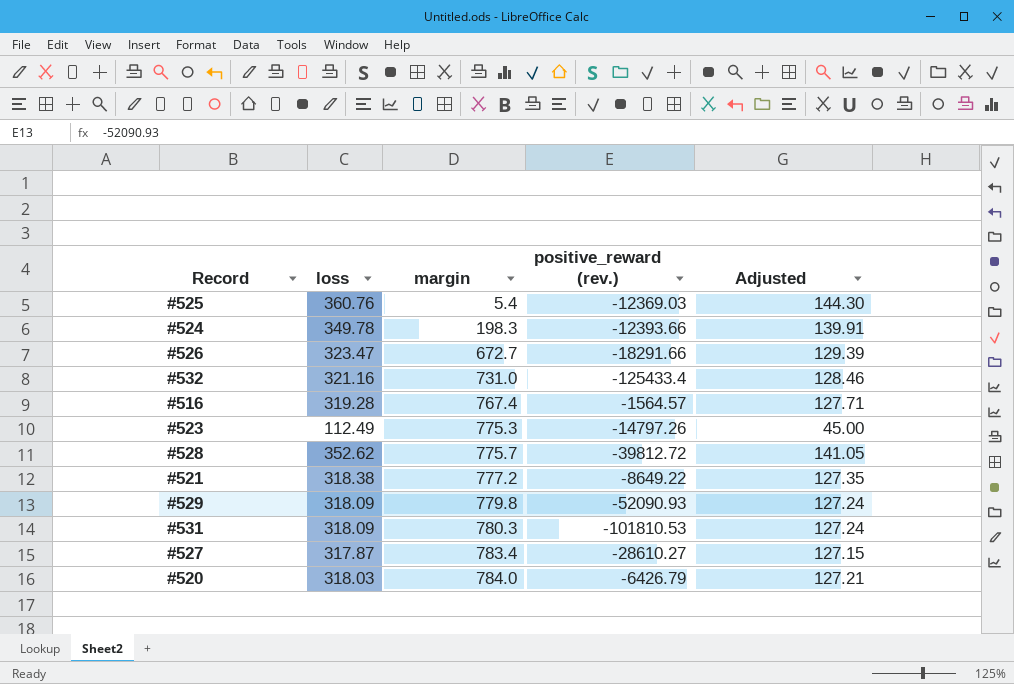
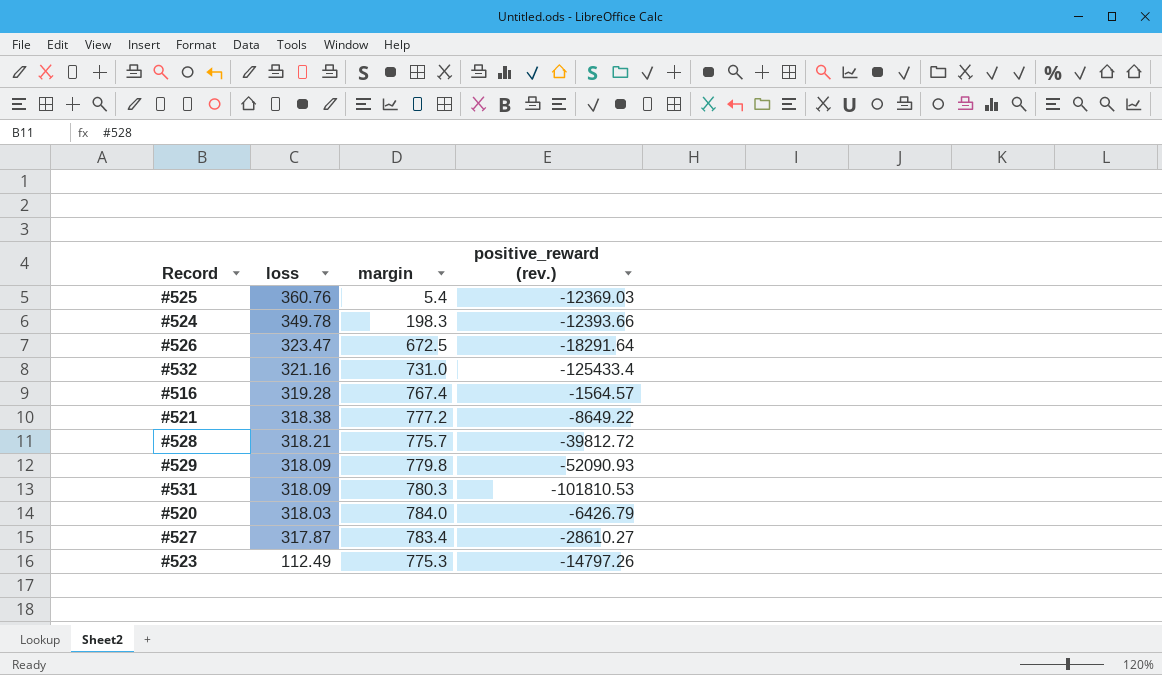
row order: margin ascending -> loss descending
column Adjusted | formula: [loss] * 0.4 -> none
#526 | margin: 672.7 -> 672.5
#526 | positive_reward (rev.): -18291.66 -> -18291.64
#528 | loss: 352.62 -> 318.21

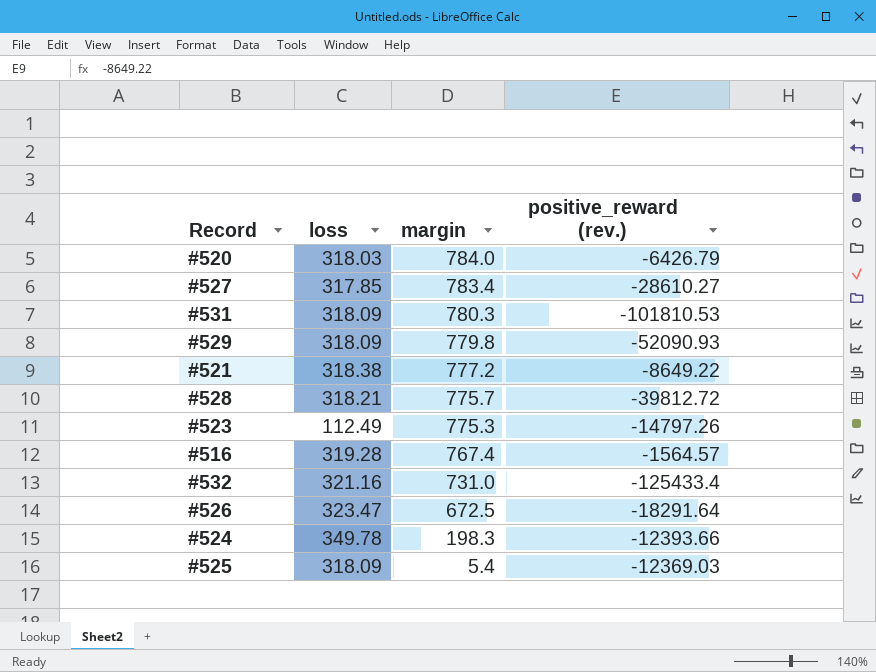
row order: loss descending -> margin descending
#527 | loss: 317.87 -> 317.85
#525 | loss: 360.76 -> 318.09

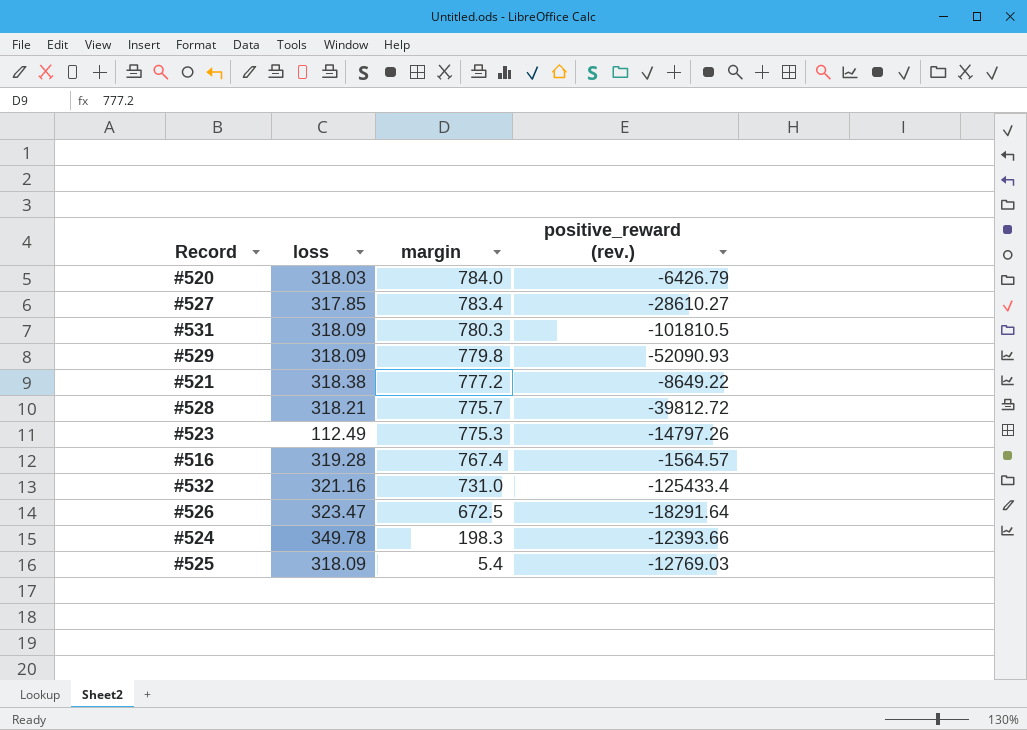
#531 | positive_reward (rev.): -101810.53 -> -101810.5
#525 | positive_reward (rev.): -12369.03 -> -12769.03

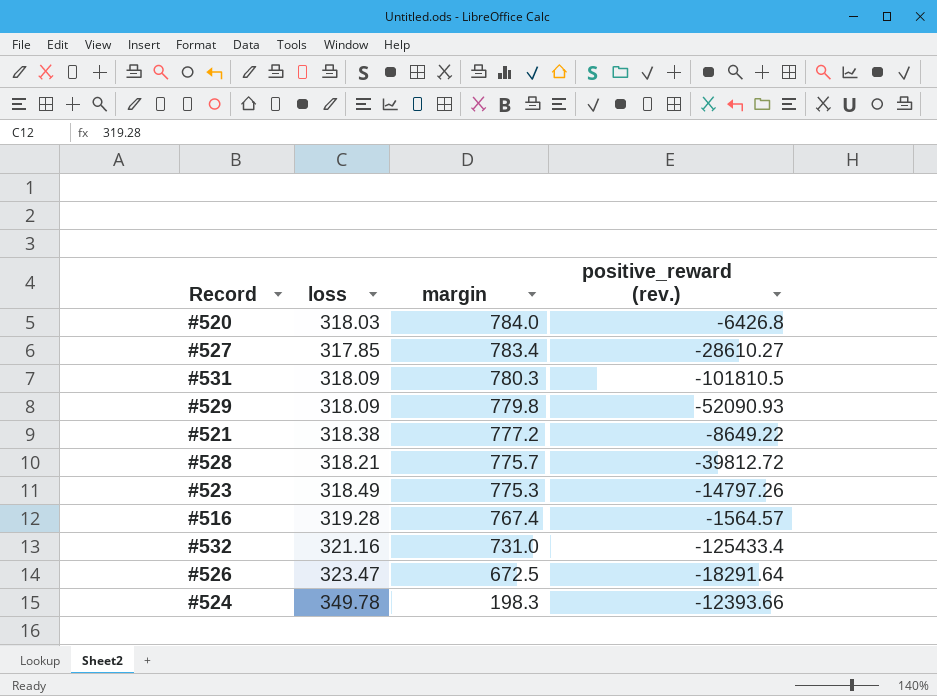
row #525: 318.09 | 5.4 | -12769.03 -> none
#520 | positive_reward (rev.): -6426.79 -> -6426.8
#523 | loss: 112.49 -> 318.49

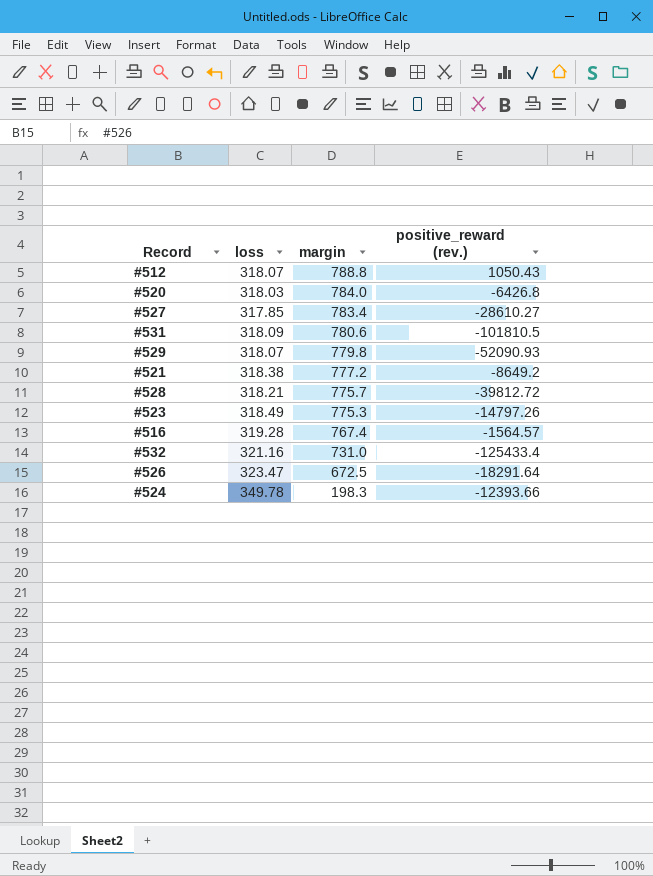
row #512: none -> 318.07 | 788.8 | 1050.43
#531 | margin: 780.3 -> 780.6
#529 | loss: 318.09 -> 318.07
#521 | positive_reward (rev.): -8649.22 -> -8649.2

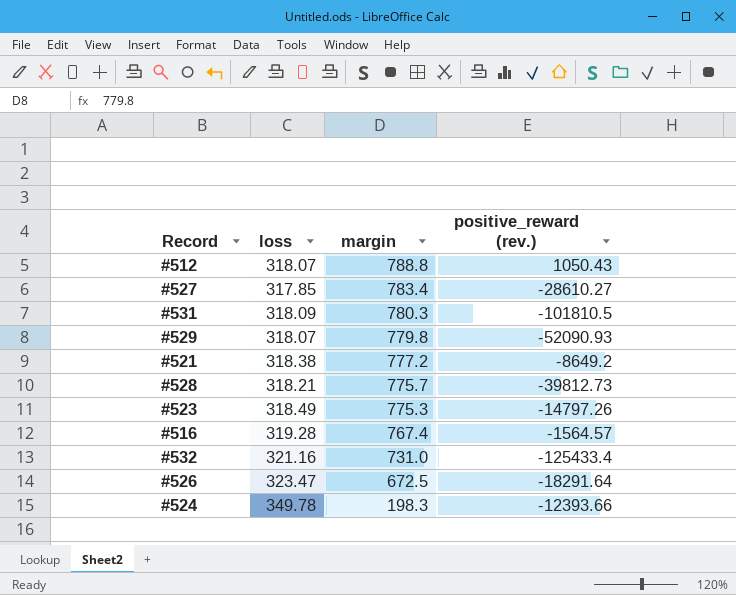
row #520: 318.03 | 784.0 | -6426.8 -> none
#531 | margin: 780.6 -> 780.3
#528 | positive_reward (rev.): -39812.72 -> -39812.73

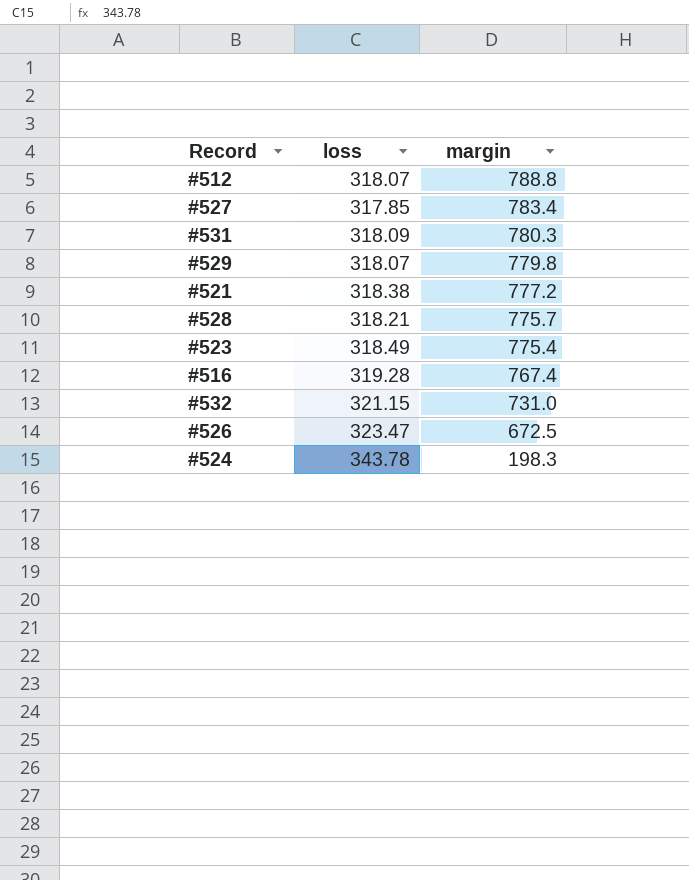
column positive_reward (rev.) | position: 4 -> none
#523 | margin: 775.3 -> 775.4
#532 | loss: 321.16 -> 321.15
#524 | loss: 349.78 -> 343.78

